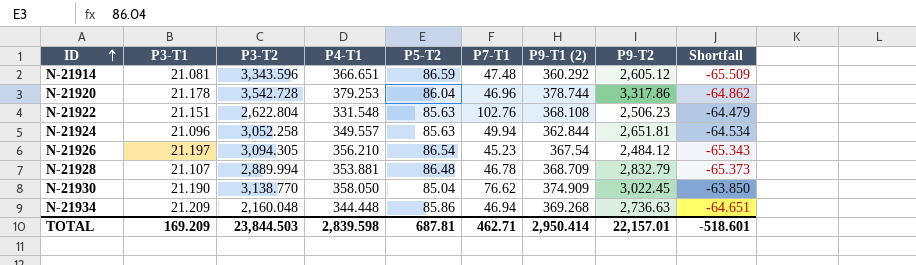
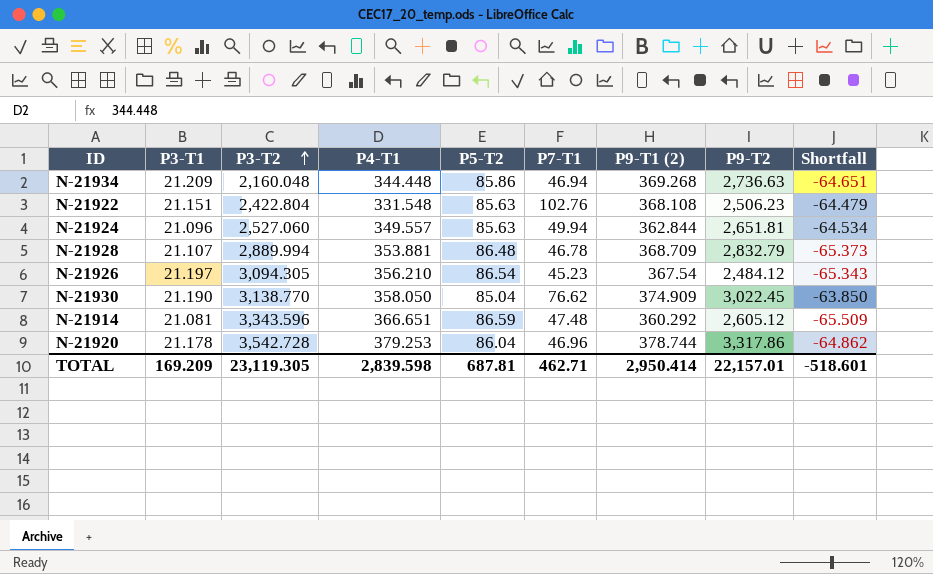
row order: ID ascending -> P3-T2 ascending
N-21922 | P3-T2: 2,622.804 -> 2,422.804
N-21924 | P3-T2: 3,052.258 -> 2,527.060
TOTAL | P3-T2: 23,844.503 -> 23,119.305

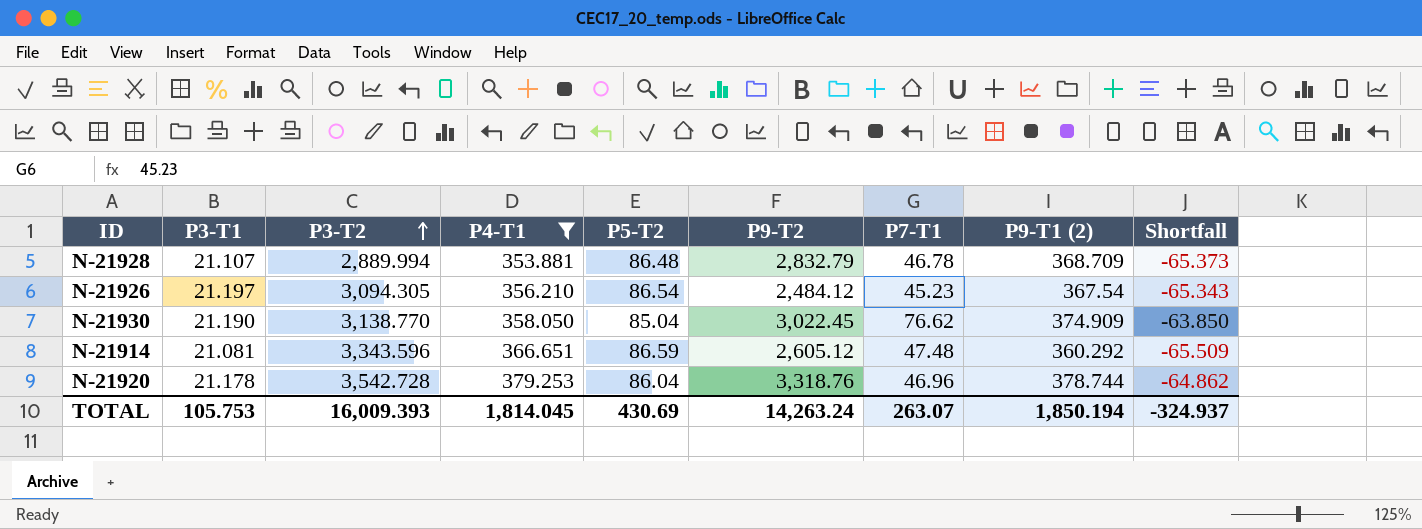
filter: none -> P4-T1 >= 353.881
column P9-T2 | position: 8 -> 6
N-21920 | P9-T2: 3,317.86 -> 3,318.76
TOTAL | P3-T1: 169.209 -> 105.753
TOTAL | P3-T2: 23,119.305 -> 16,009.393
TOTAL | P4-T1: 2,839.598 -> 1,814.045
TOTAL | P5-T2: 687.81 -> 430.69
TOTAL | P9-T2: 22,157.01 -> 14,263.24
TOTAL | P7-T1: 462.71 -> 263.07
TOTAL | P9-T1 (2): 2,950.414 -> 1,850.194
TOTAL | Shortfall: -518.601 -> -324.937

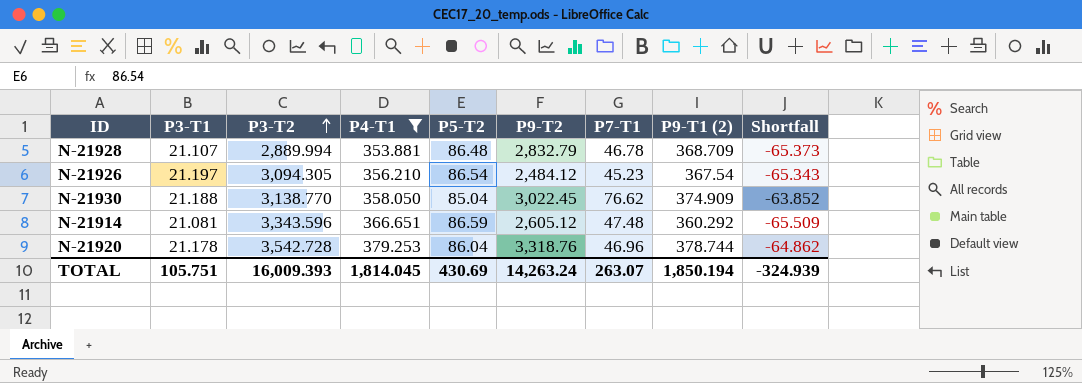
N-21930 | P3-T1: 21.190 -> 21.188
N-21930 | Shortfall: -63.850 -> -63.852
TOTAL | P3-T1: 105.753 -> 105.751
TOTAL | Shortfall: -324.937 -> -324.939

